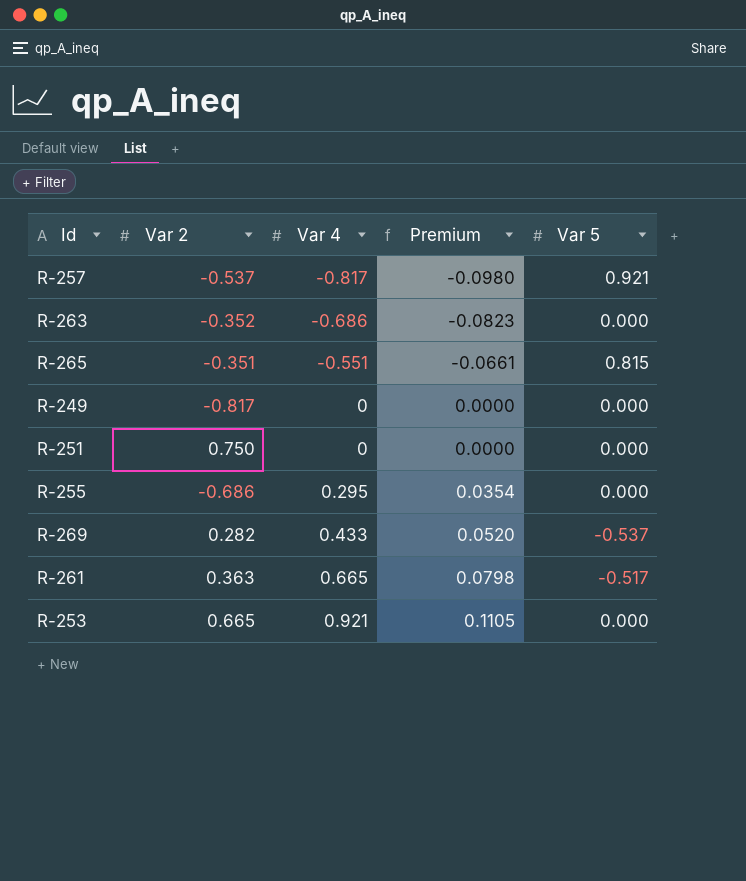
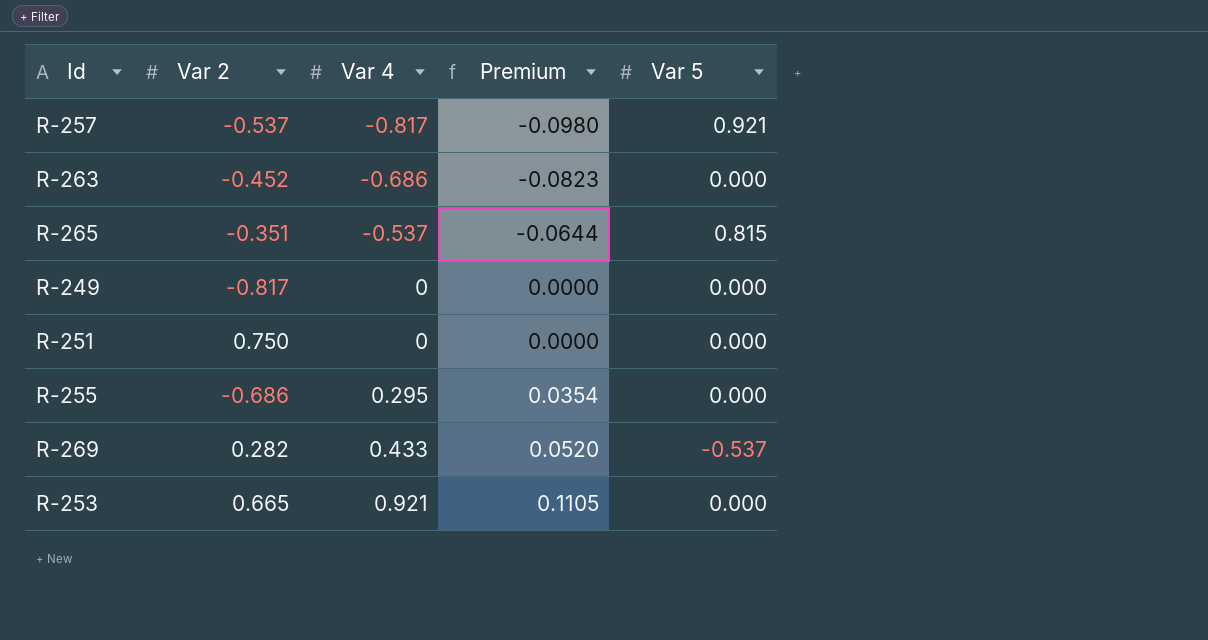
row R-261: 0.363 | 0.665 | 0.0798 | -0.517 -> none
R-263 | Var 2: -0.352 -> -0.452
R-265 | Var 4: -0.551 -> -0.537
R-265 | Premium: -0.0661 -> -0.0644

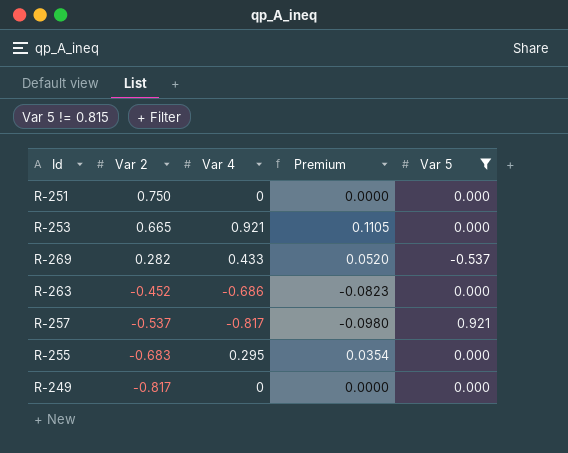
filter: none -> Var 5 != 0.815
row order: Var 4 ascending -> Var 2 descending
R-255 | Var 2: -0.686 -> -0.683

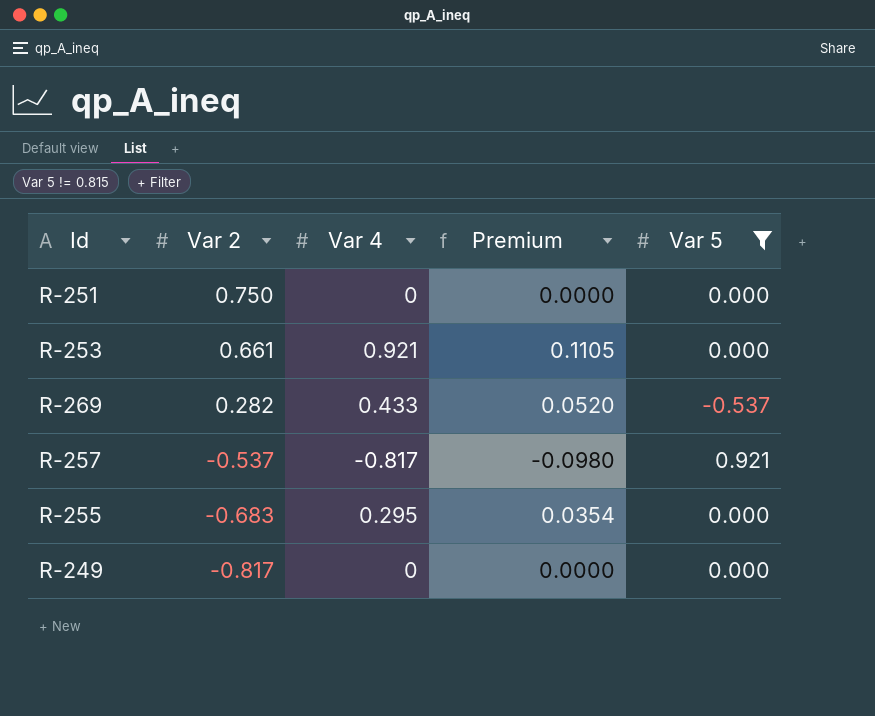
row R-263: -0.452 | -0.686 | -0.0823 | 0.000 -> none
R-253 | Var 2: 0.665 -> 0.661

